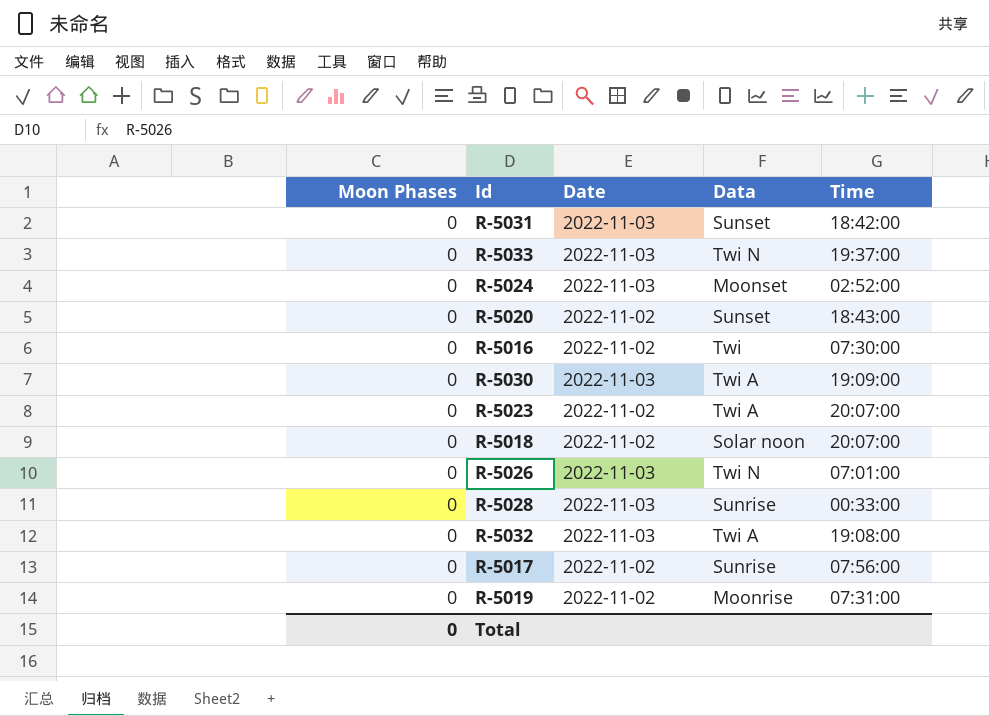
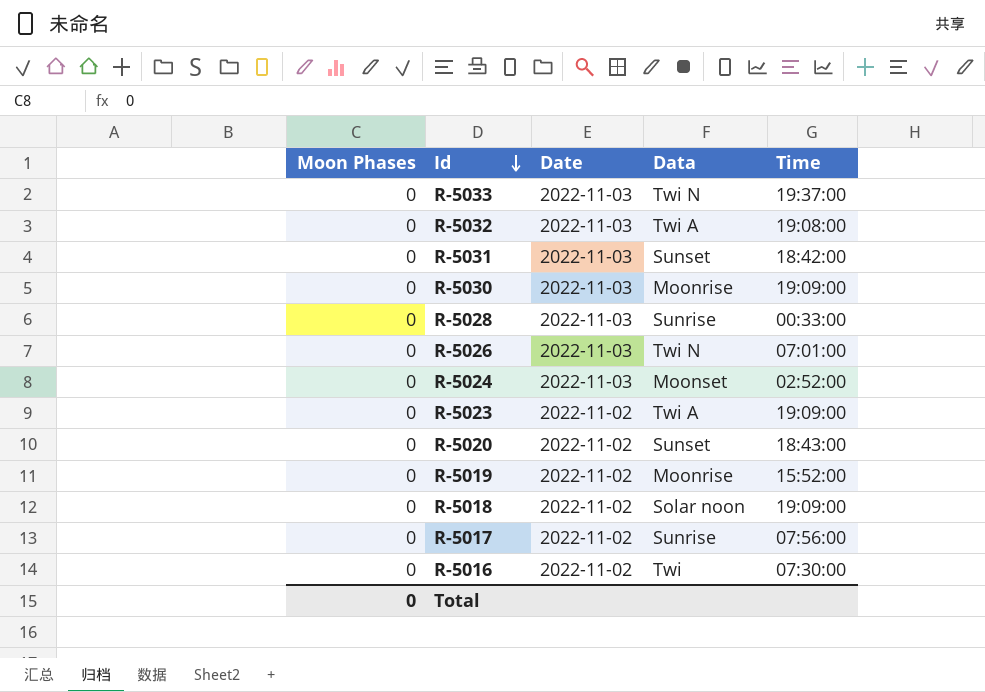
row order: none -> Id descending
R-5030 | Data: Twi A -> Moonrise
R-5023 | Time: 20:07:00 -> 19:09:00
R-5019 | Time: 07:31:00 -> 15:52:00
R-5018 | Time: 20:07:00 -> 19:09:00

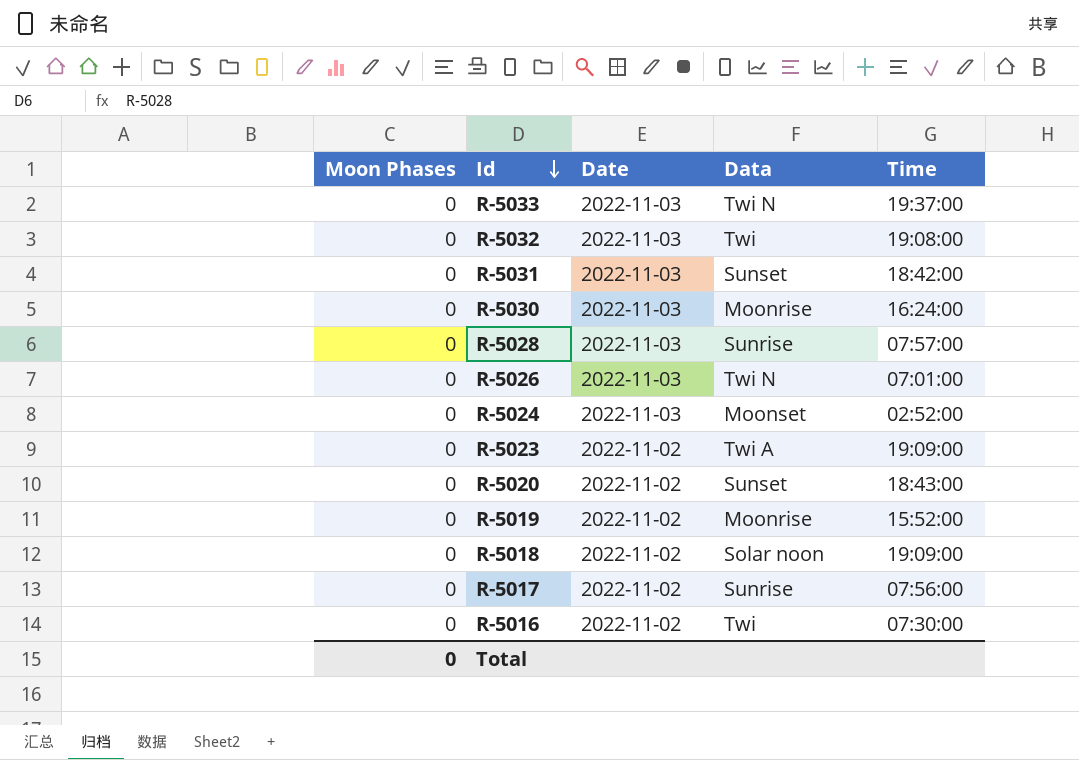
R-5032 | Data: Twi A -> Twi
R-5030 | Time: 19:09:00 -> 16:24:00
R-5028 | Time: 00:33:00 -> 07:57:00

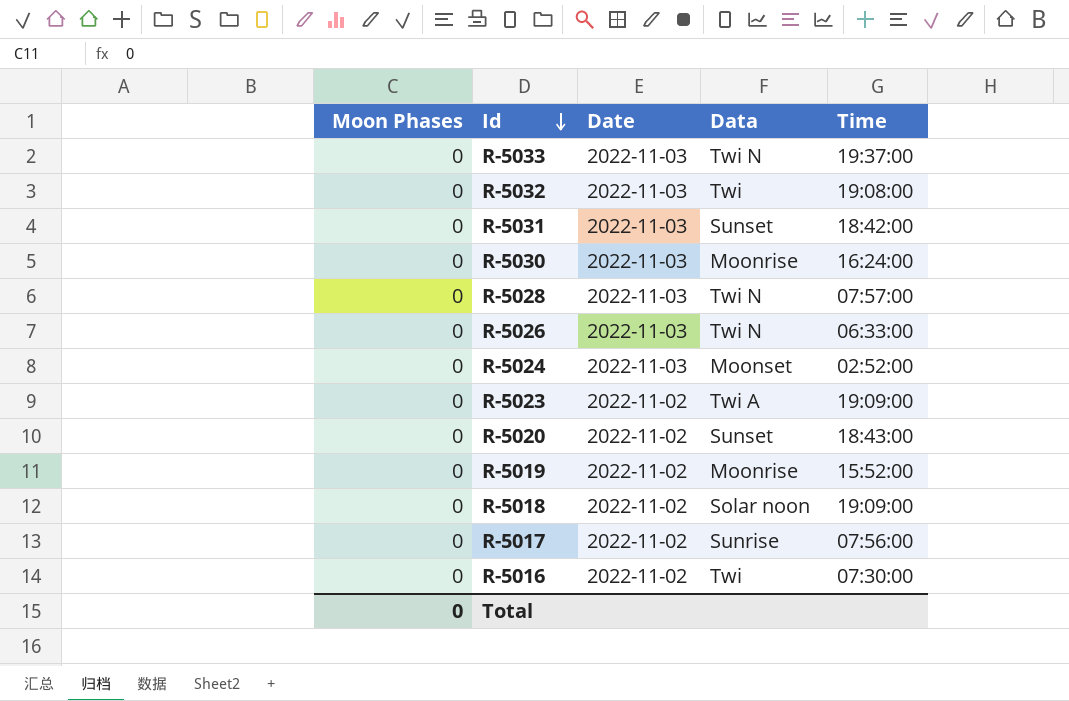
R-5028 | Data: Sunrise -> Twi N
R-5026 | Time: 07:01:00 -> 06:33:00

